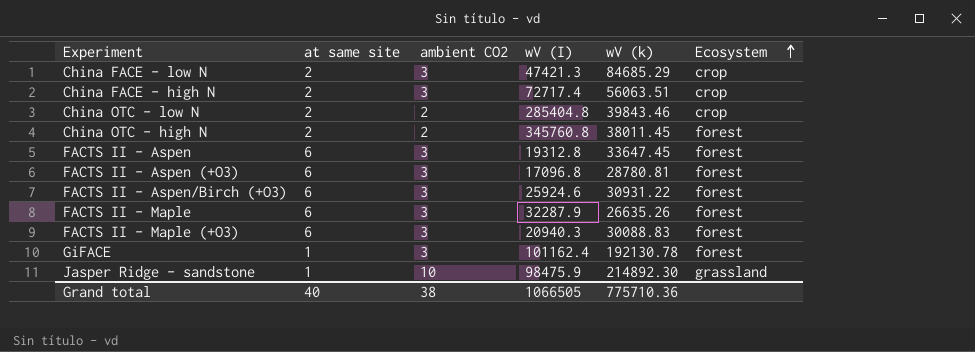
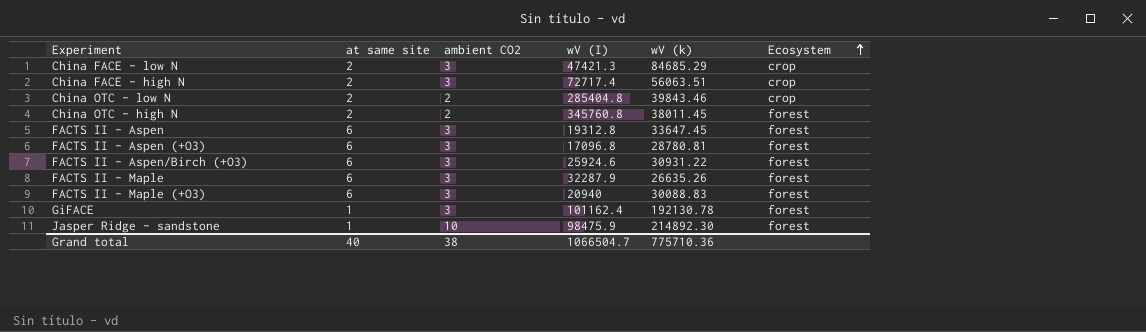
FACTS II - Maple (+O3) | wV (I): 20940.3 -> 20940
Jasper Ridge - sandstone | Ecosystem: grassland -> forest
Grand total | wV (I): 1066505 -> 1066504.7

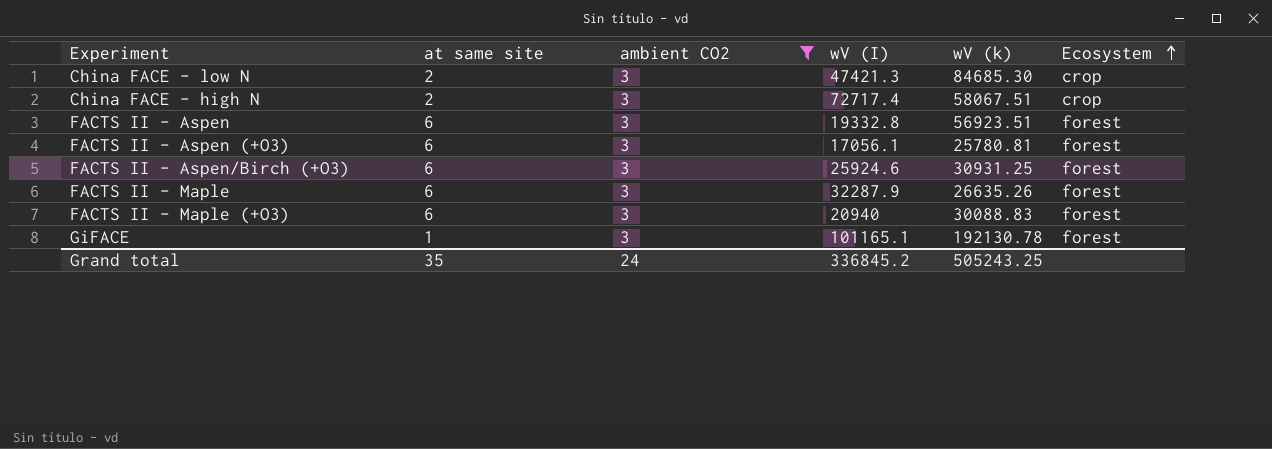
filter: none -> ambient CO2 = 3
China FACE - low N | wV (k): 84685.29 -> 84685.30
China FACE - high N | wV (k): 56063.51 -> 58067.51
FACTS II - Aspen | wV (I): 19312.8 -> 19332.8
FACTS II - Aspen | wV (k): 33647.45 -> 56923.51
FACTS II - Aspen (+O3) | wV (I): 17096.8 -> 17056.1
FACTS II - Aspen (+O3) | wV (k): 28780.81 -> 25780.81
FACTS II - Aspen/Birch (+O3) | wV (k): 30931.22 -> 30931.25
GiFACE | wV (I): 101162.4 -> 101165.1
Grand total | at same site: 40 -> 35
Grand total | ambient CO2: 38 -> 24
Grand total | wV (I): 1066504.7 -> 336845.2
Grand total | wV (k): 775710.36 -> 505243.25

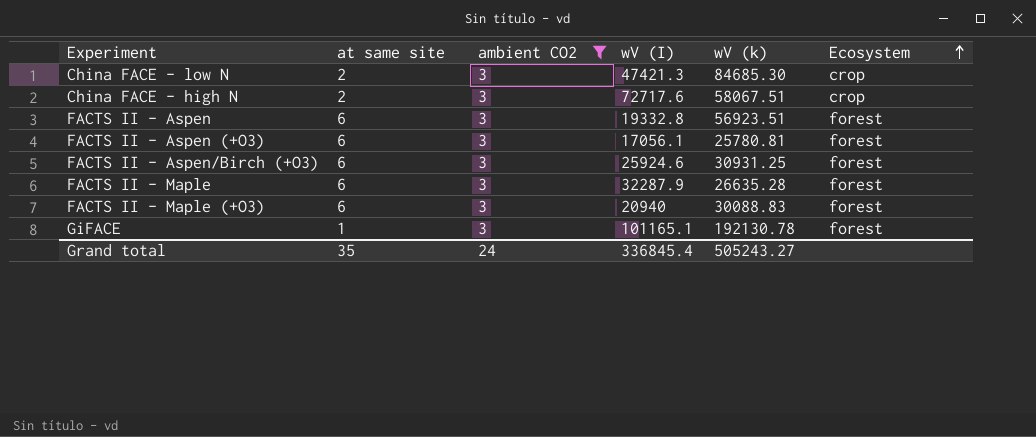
China FACE - high N | wV (I): 72717.4 -> 72717.6
FACTS II - Maple | wV (k): 26635.26 -> 26635.28
Grand total | wV (I): 336845.2 -> 336845.4
Grand total | wV (k): 505243.25 -> 505243.27

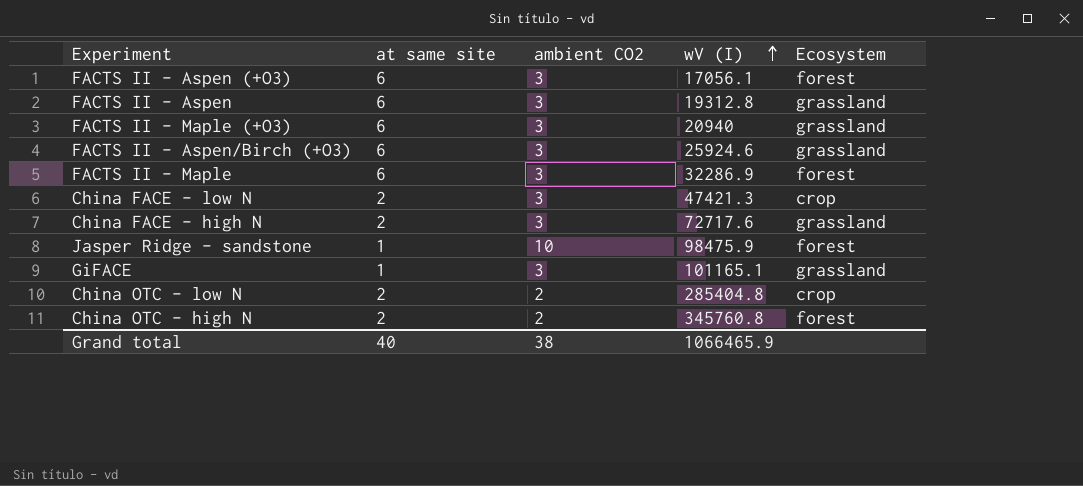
filter: ambient CO2 = 3 -> none
row order: Ecosystem ascending -> wV (I) ascending
column wV (k) | position: 5 -> none
FACTS II - Aspen | wV (I): 19332.8 -> 19312.8
FACTS II - Aspen | Ecosystem: forest -> grassland
FACTS II - Maple (+O3) | Ecosystem: forest -> grassland
FACTS II - Aspen/Birch (+O3) | Ecosystem: forest -> grassland
FACTS II - Maple | wV (I): 32287.9 -> 32286.9
China FACE - high N | Ecosystem: crop -> grassland
GiFACE | Ecosystem: forest -> grassland
Grand total | at same site: 35 -> 40
Grand total | ambient CO2: 24 -> 38
Grand total | wV (I): 336845.4 -> 1066465.9

